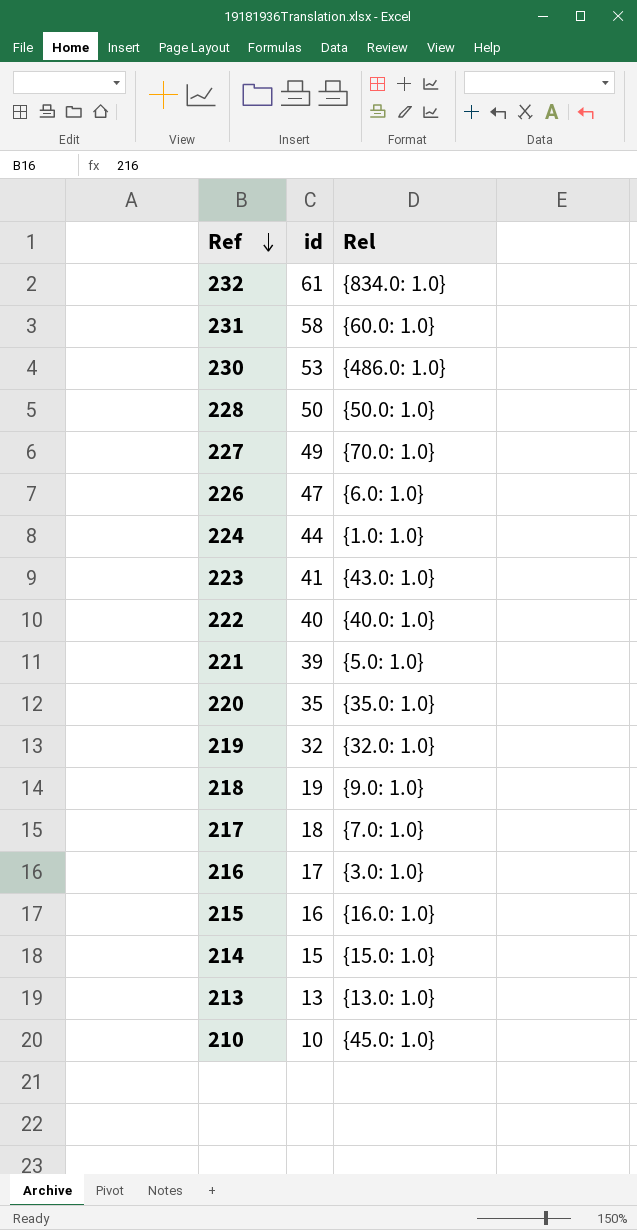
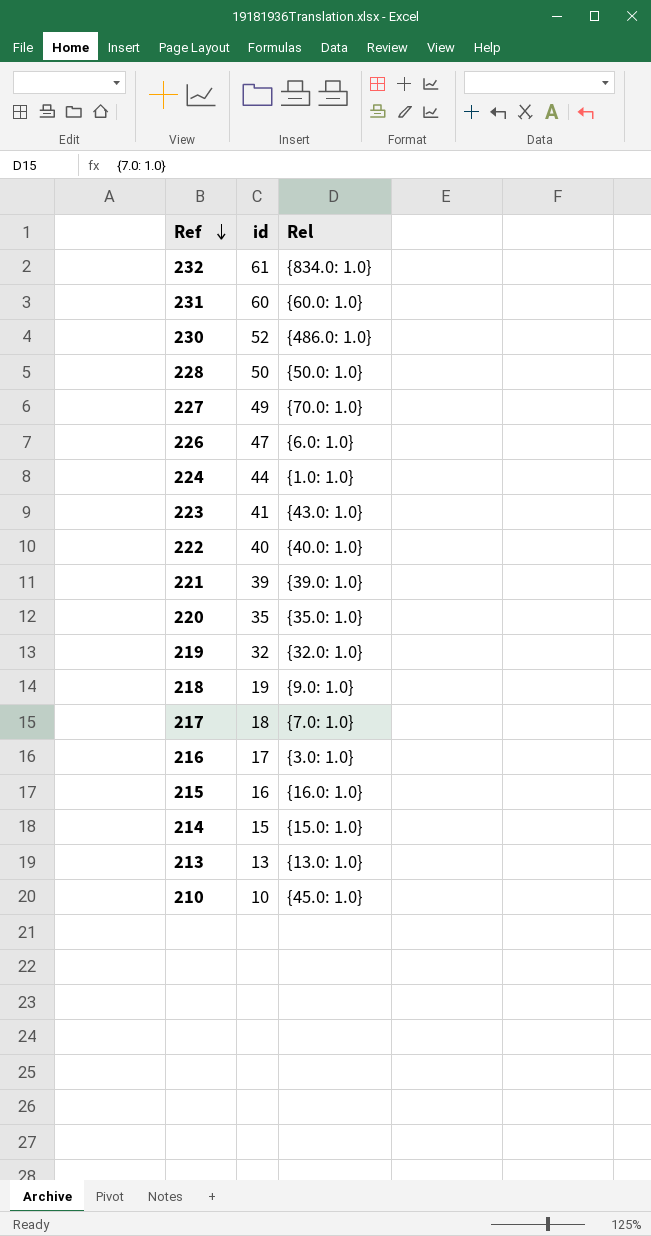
231 | id: 58 -> 60
230 | id: 53 -> 52
221 | Rel: {5.0: 1.0} -> {39.0: 1.0}

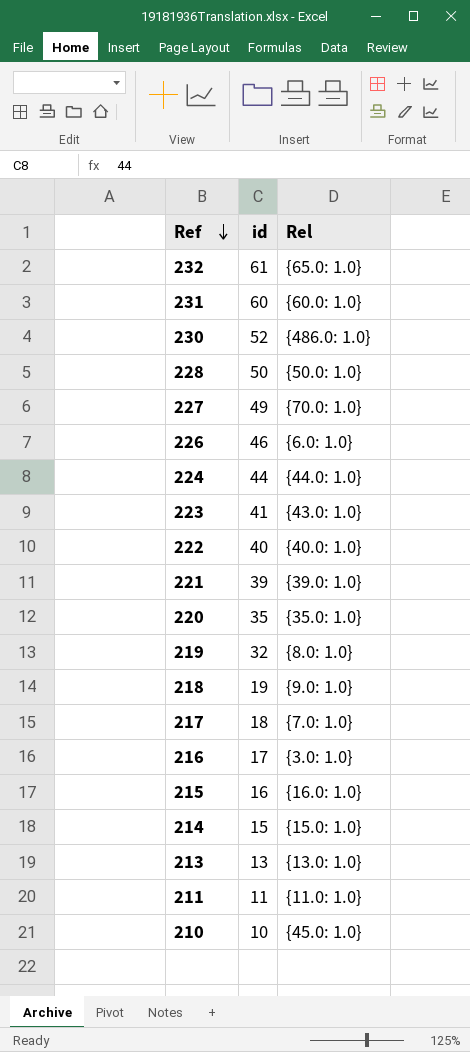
232 | Rel: {834.0: 1.0} -> {65.0: 1.0}
226 | id: 47 -> 46
224 | Rel: {1.0: 1.0} -> {44.0: 1.0}
219 | Rel: {32.0: 1.0} -> {8.0: 1.0}
row 211: none -> 11 | {11.0: 1.0}

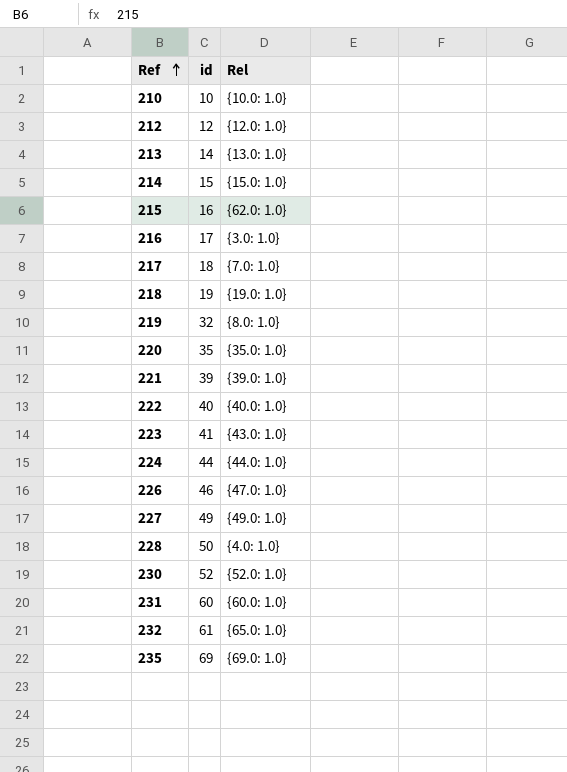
row order: Ref descending -> Ref ascending
row 211: 11 | {11.0: 1.0} -> none
210 | Rel: {45.0: 1.0} -> {10.0: 1.0}
row 212: none -> 12 | {12.0: 1.0}
213 | id: 13 -> 14
215 | Rel: {16.0: 1.0} -> {62.0: 1.0}
218 | Rel: {9.0: 1.0} -> {19.0: 1.0}
226 | Rel: {6.0: 1.0} -> {47.0: 1.0}
227 | Rel: {70.0: 1.0} -> {49.0: 1.0}
228 | Rel: {50.0: 1.0} -> {4.0: 1.0}
230 | Rel: {486.0: 1.0} -> {52.0: 1.0}
row 235: none -> 69 | {69.0: 1.0}

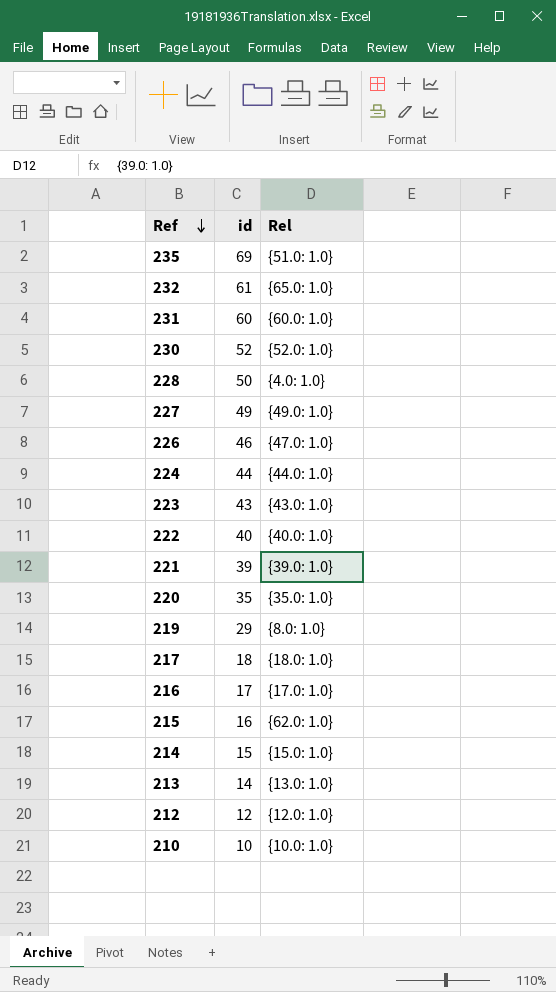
row order: Ref ascending -> Ref descending
row 218: 19 | {19.0: 1.0} -> none
235 | Rel: {69.0: 1.0} -> {51.0: 1.0}
223 | id: 41 -> 43
219 | id: 32 -> 29
217 | Rel: {7.0: 1.0} -> {18.0: 1.0}
216 | Rel: {3.0: 1.0} -> {17.0: 1.0}

